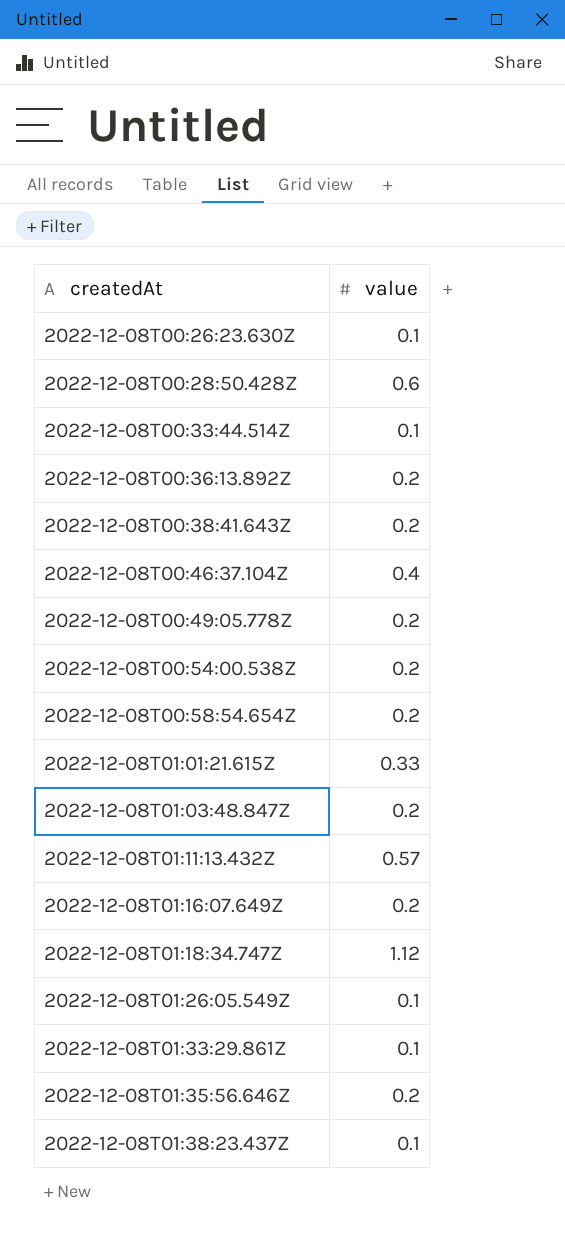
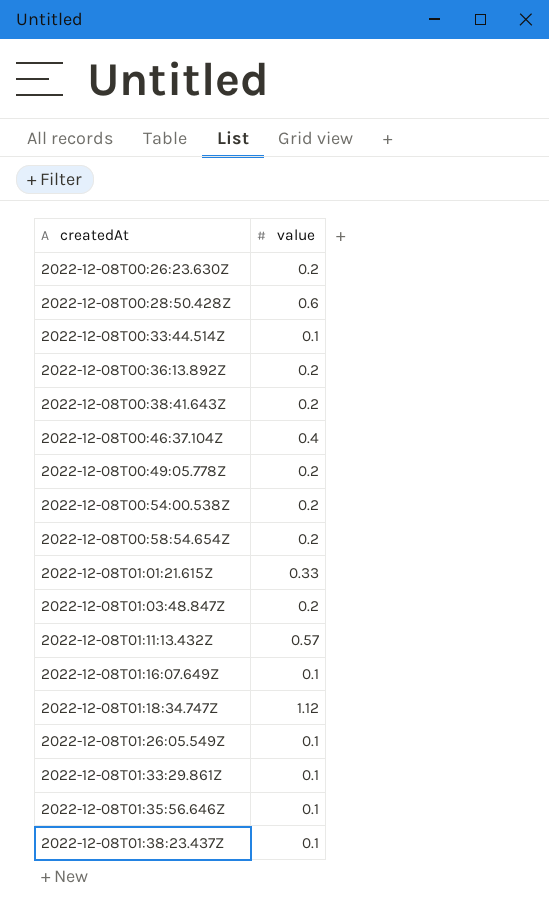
2022-12-08T00:26:23.630Z | value: 0.1 -> 0.2
2022-12-08T01:16:07.649Z | value: 0.2 -> 0.1
2022-12-08T01:35:56.646Z | value: 0.2 -> 0.1

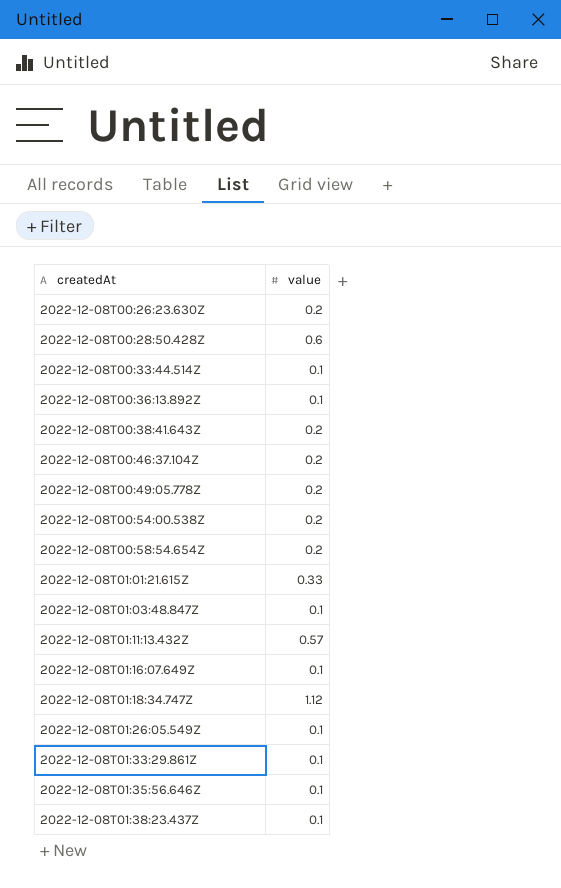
2022-12-08T00:36:13.892Z | value: 0.2 -> 0.1
2022-12-08T00:46:37.104Z | value: 0.4 -> 0.2
2022-12-08T01:03:48.847Z | value: 0.2 -> 0.1

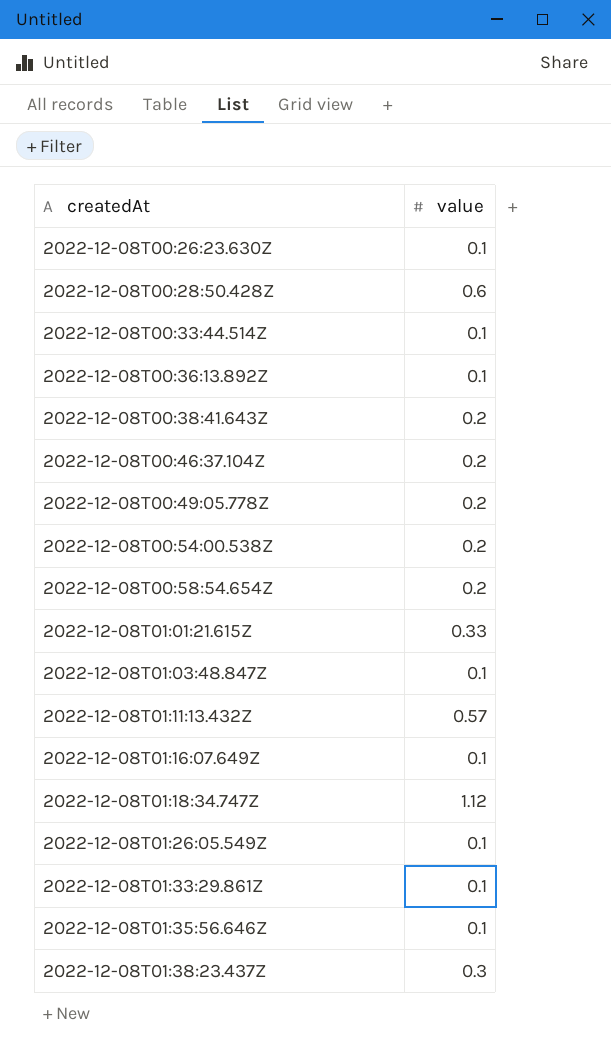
2022-12-08T00:26:23.630Z | value: 0.2 -> 0.1
2022-12-08T01:38:23.437Z | value: 0.1 -> 0.3

